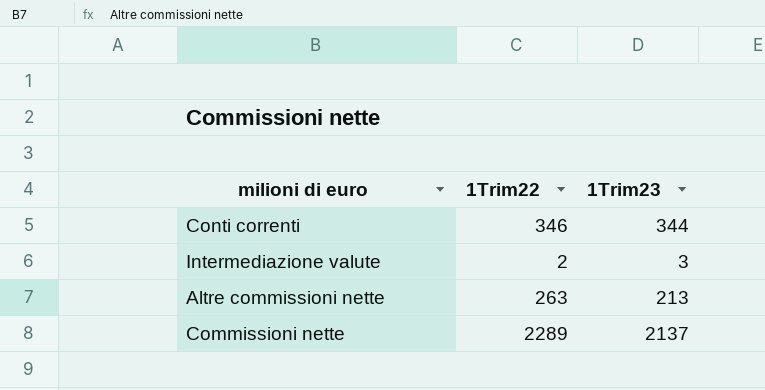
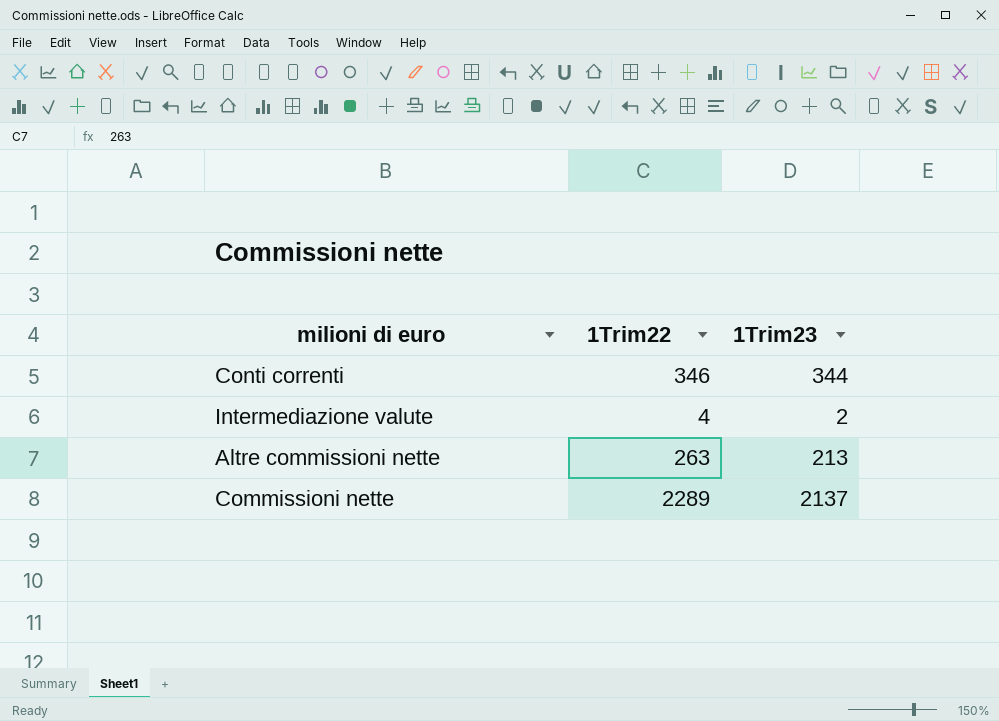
Intermediazione valute | 1Trim22: 2 -> 4
Intermediazione valute | 1Trim23: 3 -> 2

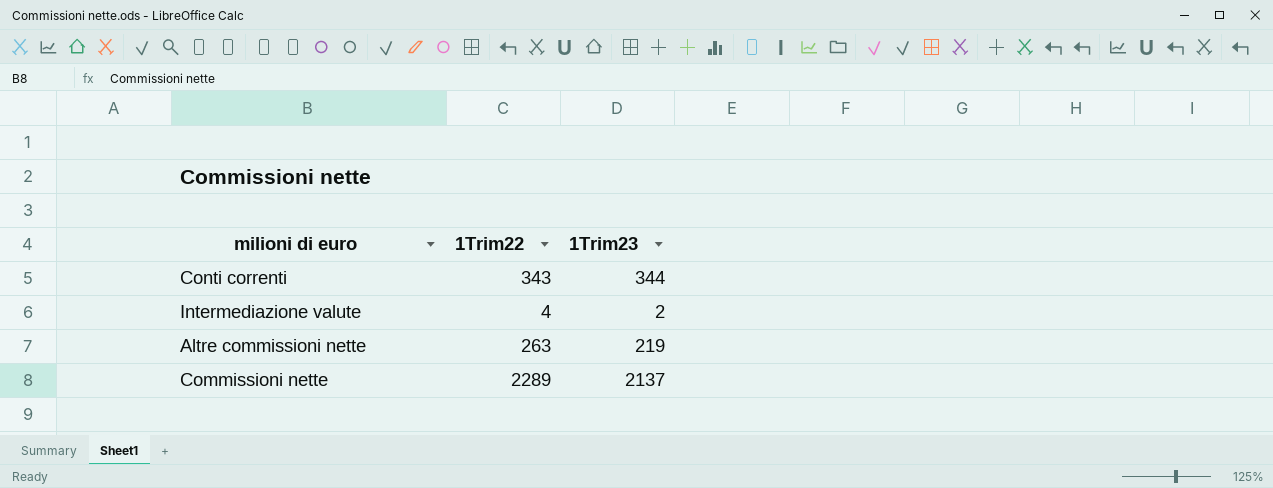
Conti correnti | 1Trim22: 346 -> 343
Altre commissioni nette | 1Trim23: 213 -> 219

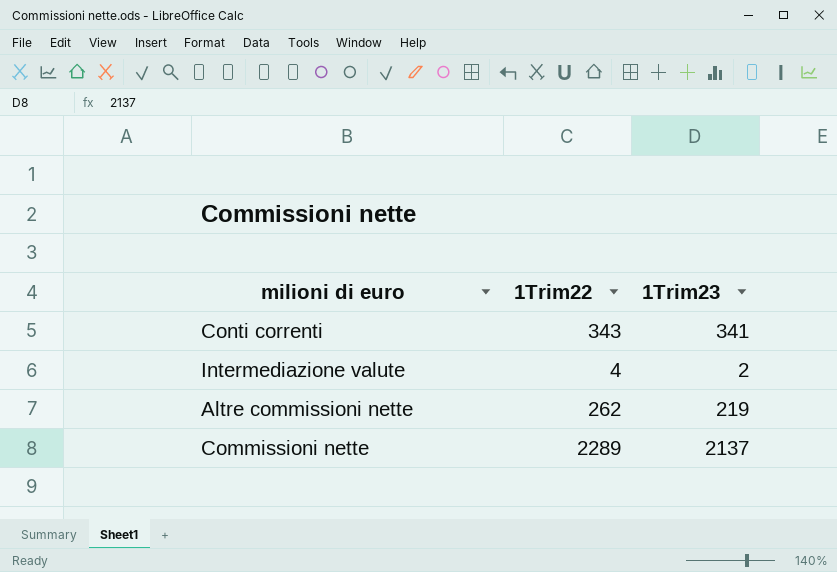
Conti correnti | 1Trim23: 344 -> 341
Altre commissioni nette | 1Trim22: 263 -> 262

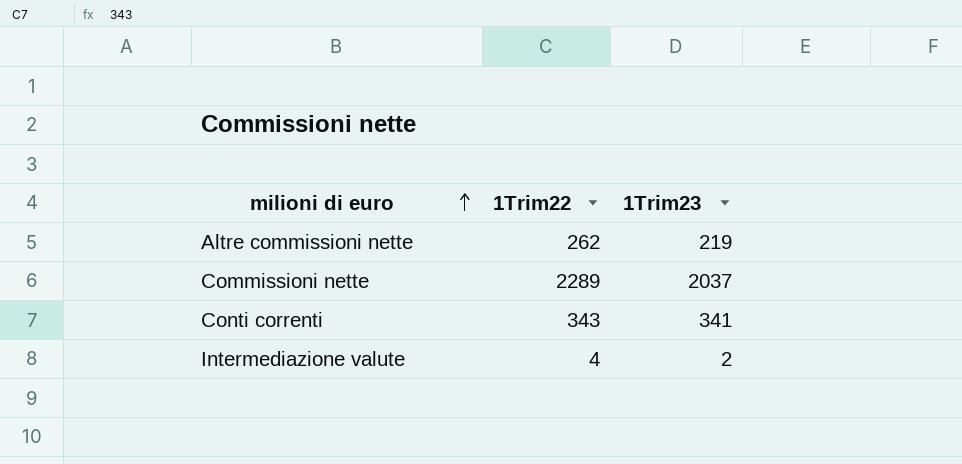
row order: none -> milioni di euro ascending
Commissioni nette | 1Trim23: 2137 -> 2037

